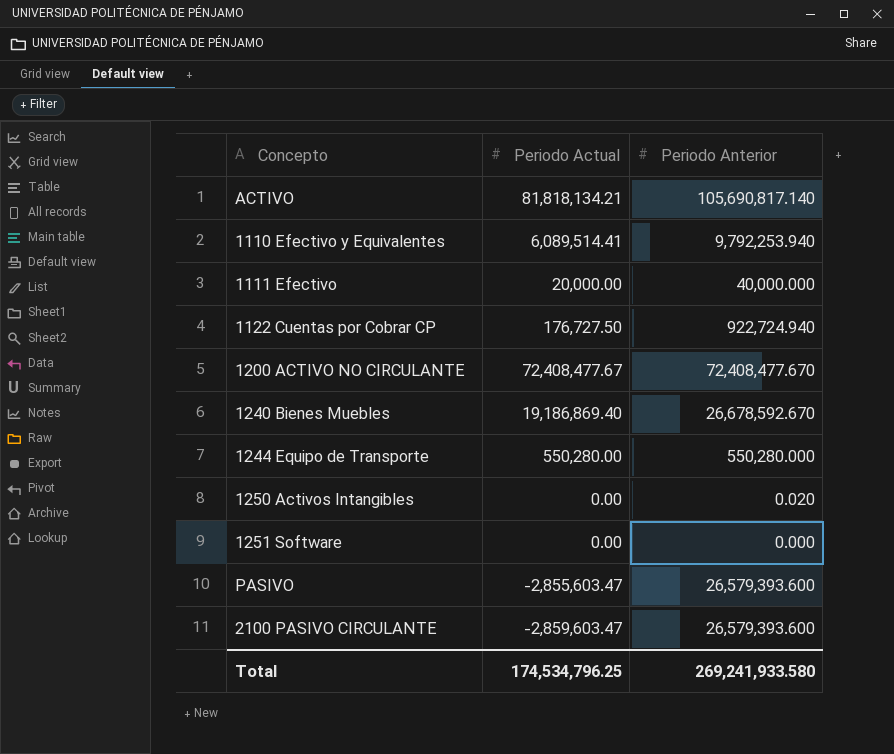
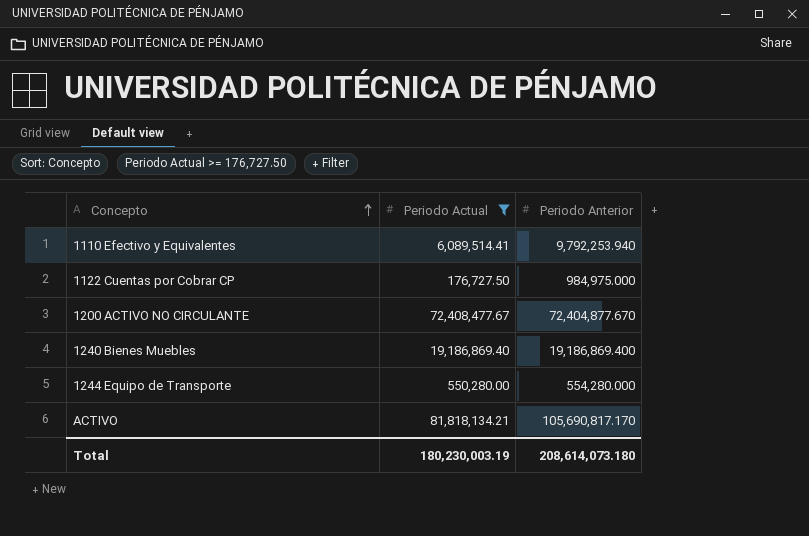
filter: none -> Periodo Actual >= 176,727.50
row order: none -> Concepto ascending
1122 Cuentas por Cobrar CP | Periodo Anterior: 922,724.940 -> 984,975.000
1200 ACTIVO NO CIRCULANTE | Periodo Anterior: 72,408,477.670 -> 72,404,877.670
1240 Bienes Muebles | Periodo Anterior: 26,678,592.670 -> 19,186,869.400
1244 Equipo de Transporte | Periodo Anterior: 550,280.000 -> 554,280.000
ACTIVO | Periodo Anterior: 105,690,817.140 -> 105,690,817.170
Total | Periodo Actual: 174,534,796.25 -> 180,230,003.19
Total | Periodo Anterior: 269,241,933.580 -> 208,614,073.180

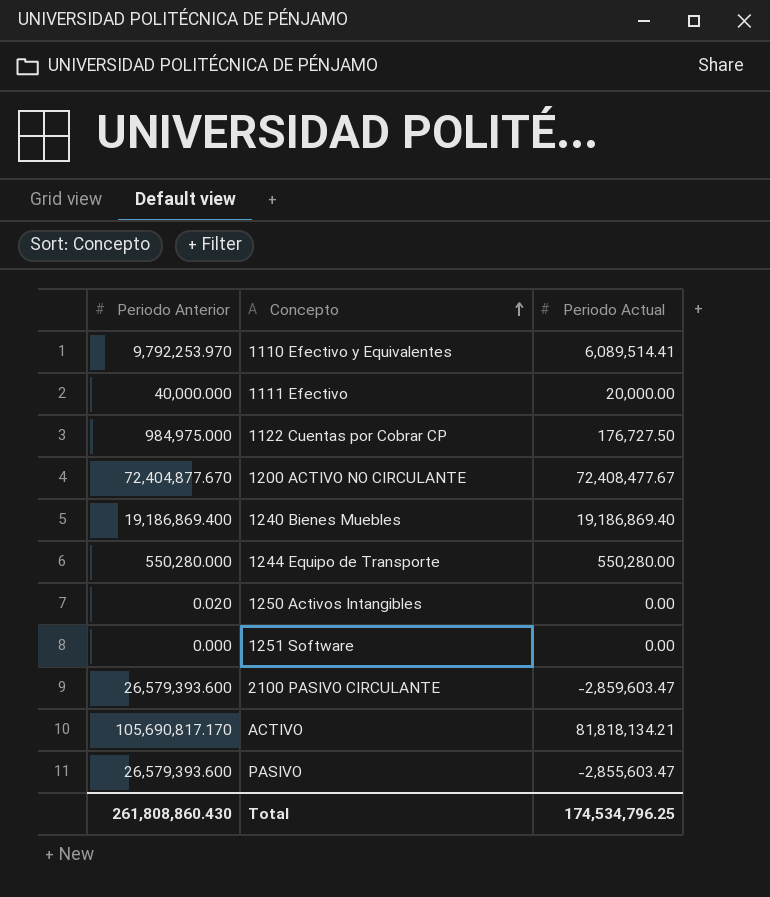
filter: Periodo Actual >= 176,727.50 -> none
column Periodo Anterior | position: 3 -> 1
1110 Efectivo y Equivalentes | Periodo Anterior: 9,792,253.940 -> 9,792,253.970
1244 Equipo de Transporte | Periodo Anterior: 554,280.000 -> 550,280.000
Total | Periodo Anterior: 208,614,073.180 -> 261,808,860.430
Total | Periodo Actual: 180,230,003.19 -> 174,534,796.25

